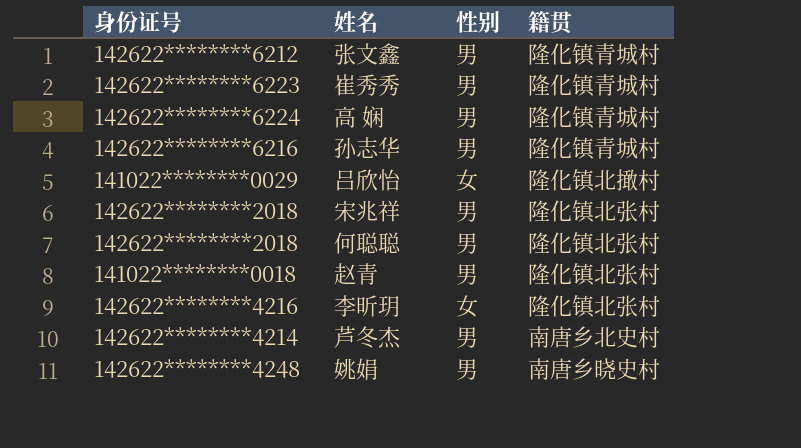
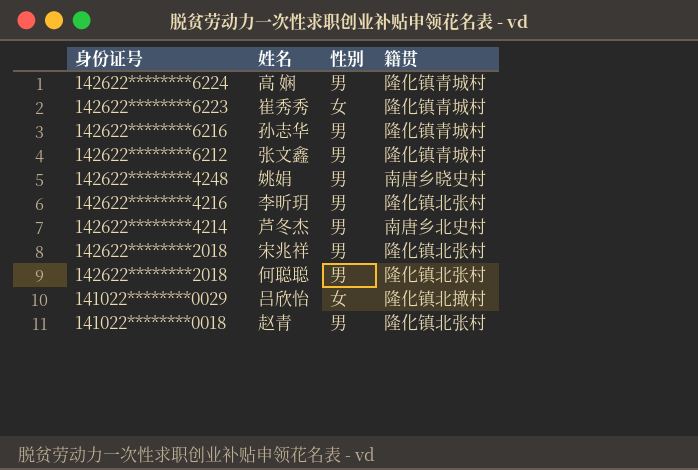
row order: none -> 身份证号 descending
崔秀秀 | 性别: 男 -> 女
李昕玥 | 性别: 女 -> 男

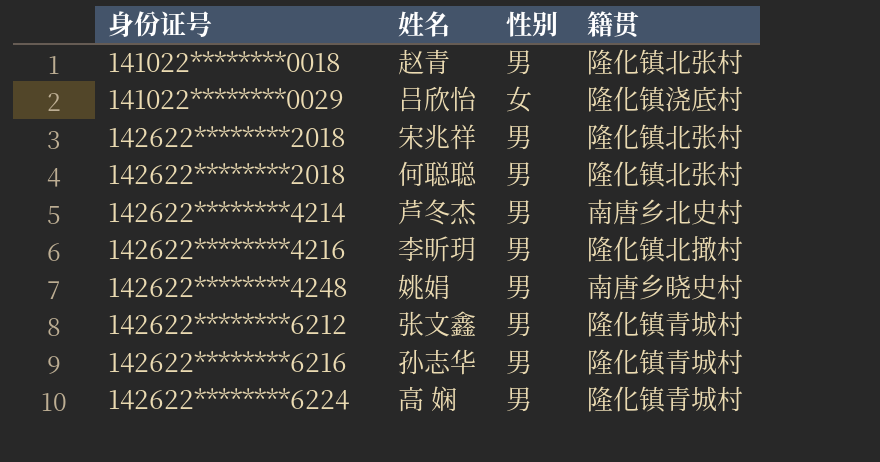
row order: 身份证号 descending -> 身份证号 ascending
row 崔秀秀: 142622********6223 | 女 | 隆化镇青城村 -> none
吕欣怡 | 籍贯: 隆化镇北撖村 -> 隆化镇浇底村
李昕玥 | 籍贯: 隆化镇北张村 -> 隆化镇北撖村

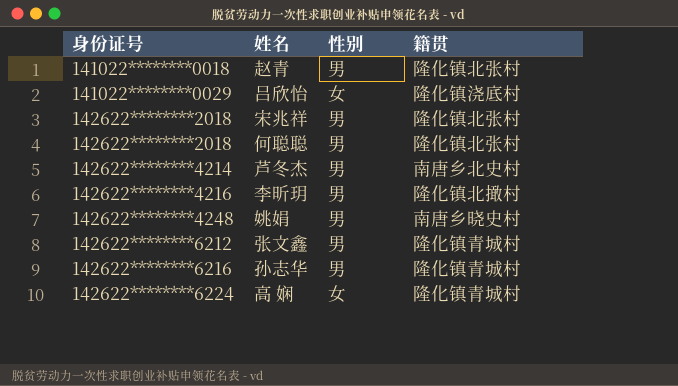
高 娴 | 性别: 男 -> 女

